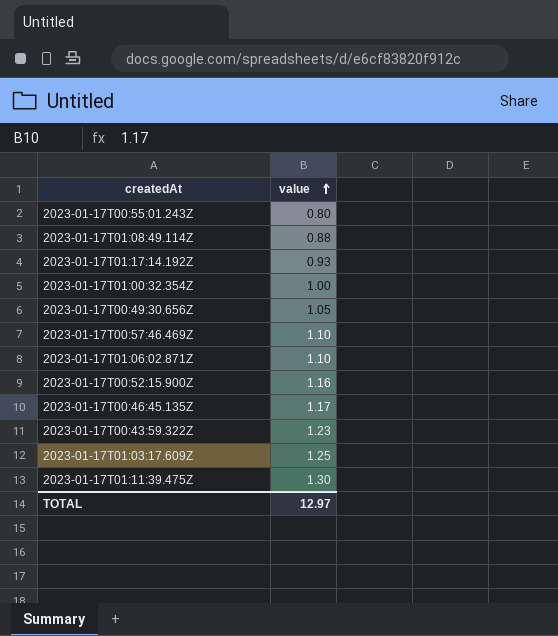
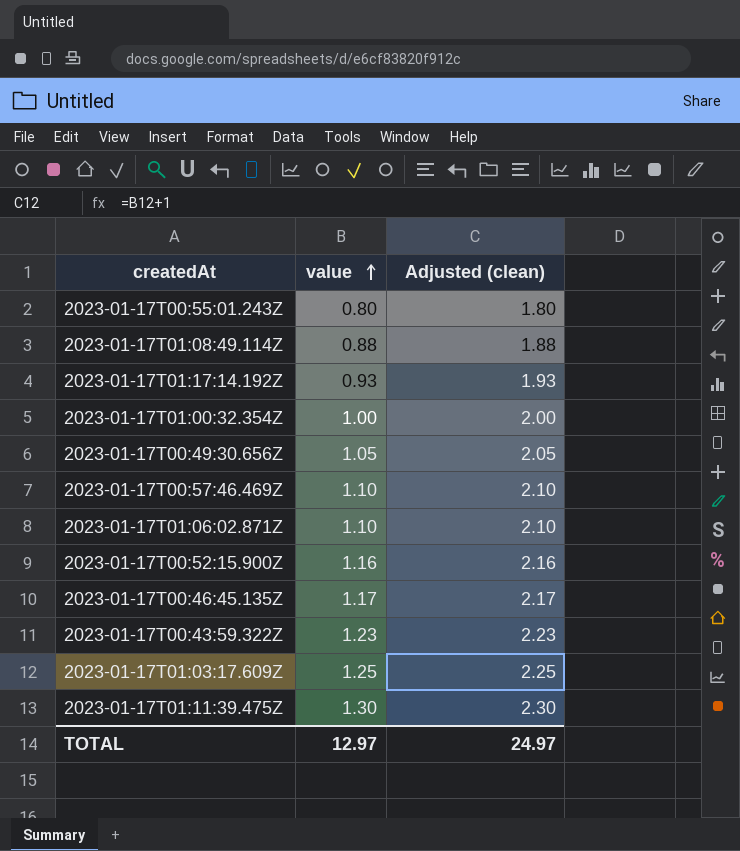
column Adjusted (clean) | formula: none -> [value] + 1

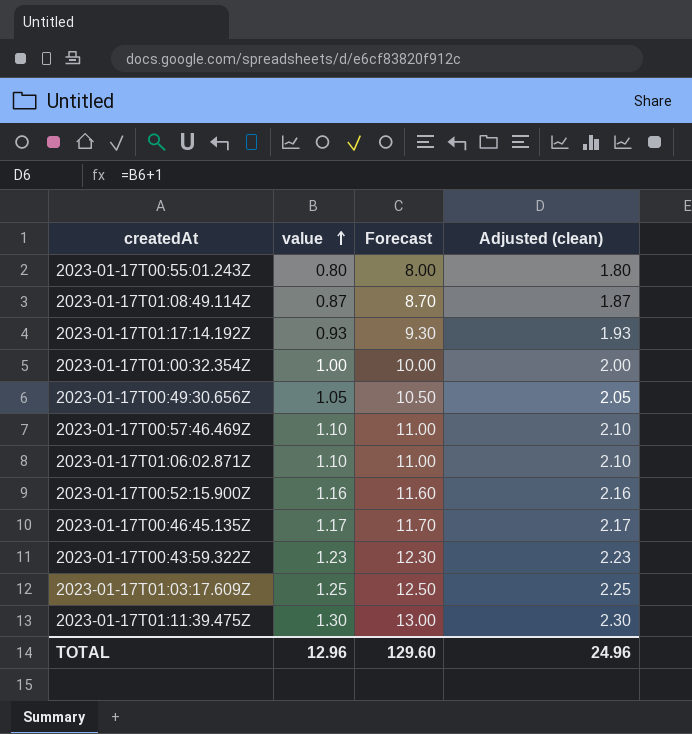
column Forecast | formula: none -> [value] * 10
2023-01-17T01:08:49.114Z | value: 0.88 -> 0.87
2023-01-17T01:08:49.114Z | Adjusted (clean): 1.88 -> 1.87
TOTAL | value: 12.97 -> 12.96
TOTAL | Adjusted (clean): 24.97 -> 24.96

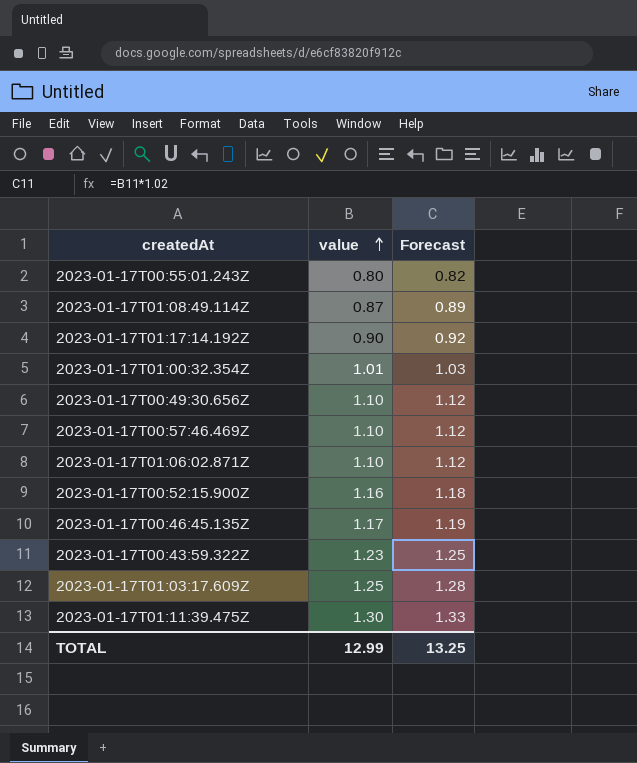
column Adjusted (clean) | formula: [value] + 1 -> none
column Forecast | formula: [value] * 10 -> [value] * 1.02
2023-01-17T01:17:14.192Z | value: 0.93 -> 0.90
2023-01-17T01:00:32.354Z | value: 1.00 -> 1.01
2023-01-17T00:49:30.656Z | value: 1.05 -> 1.10
TOTAL | value: 12.96 -> 12.99
TOTAL | Forecast: 129.60 -> 13.25

